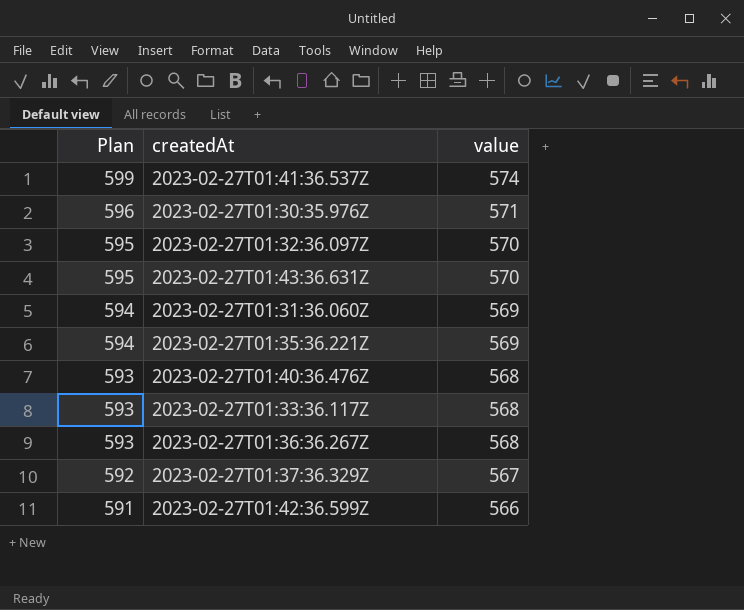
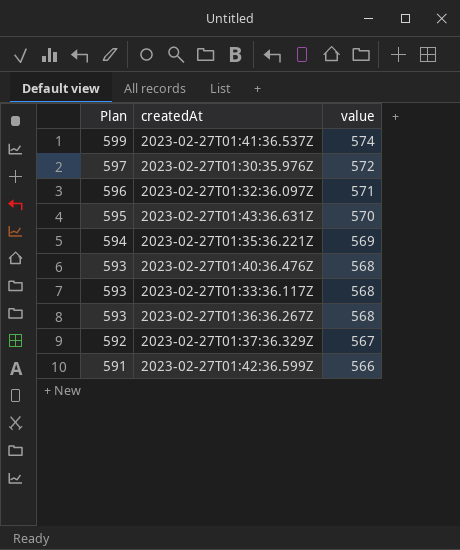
row 2023-02-27T01:31:36.060Z: 594 | 569 -> none
2023-02-27T01:30:35.976Z | Plan: 596 -> 597
2023-02-27T01:30:35.976Z | value: 571 -> 572
2023-02-27T01:32:36.097Z | Plan: 595 -> 596
2023-02-27T01:32:36.097Z | value: 570 -> 571

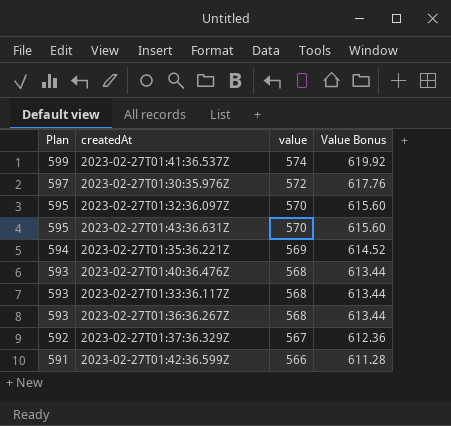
column Value Bonus | formula: none -> [value] * 1.08
2023-02-27T01:32:36.097Z | Plan: 596 -> 595
2023-02-27T01:32:36.097Z | value: 571 -> 570

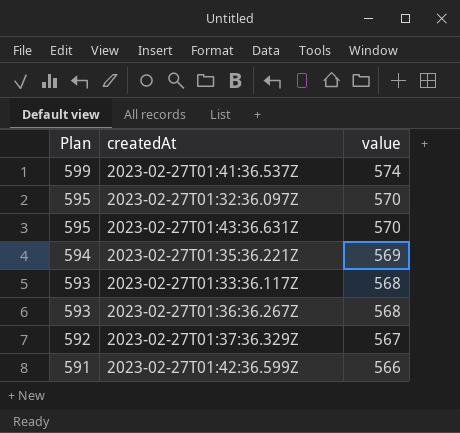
column Value Bonus | formula: [value] * 1.08 -> none
row 2023-02-27T01:30:35.976Z: 597 | 572 | 617.76 -> none
row 2023-02-27T01:40:36.476Z: 593 | 568 | 613.44 -> none

